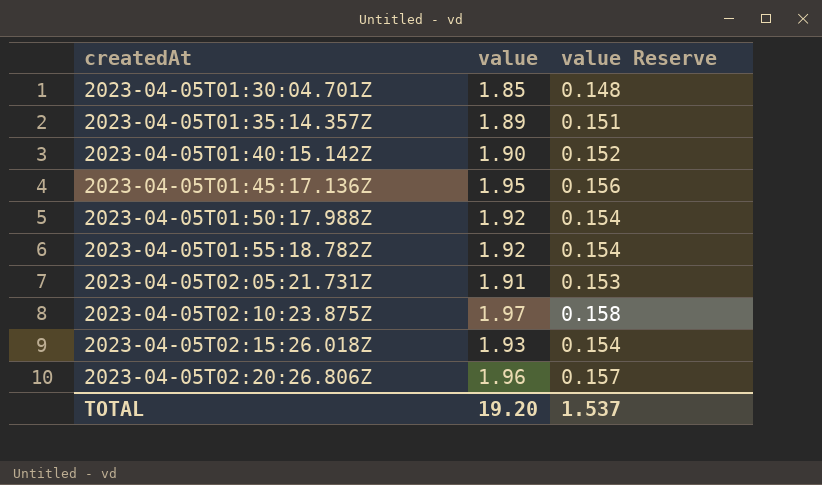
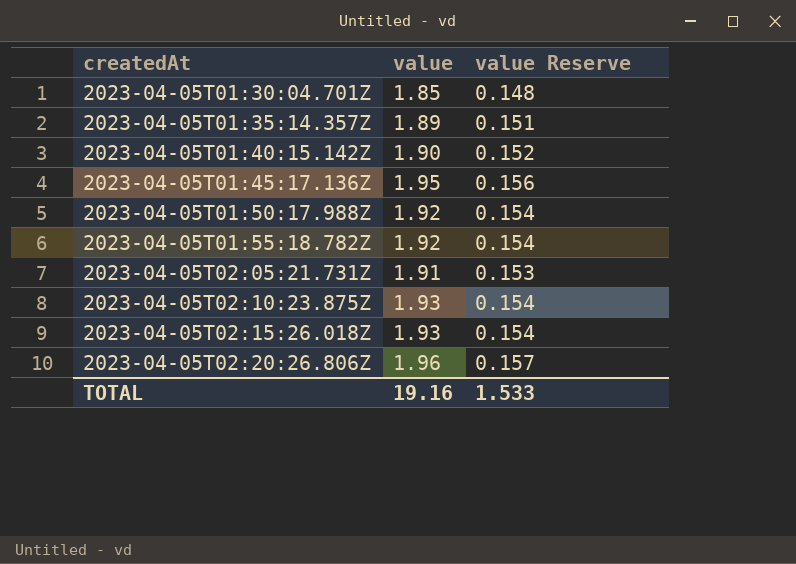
2023-04-05T02:10:23.875Z | value: 1.97 -> 1.93
2023-04-05T02:10:23.875Z | value Reserve: 0.158 -> 0.154
TOTAL | value: 19.20 -> 19.16
TOTAL | value Reserve: 1.537 -> 1.533

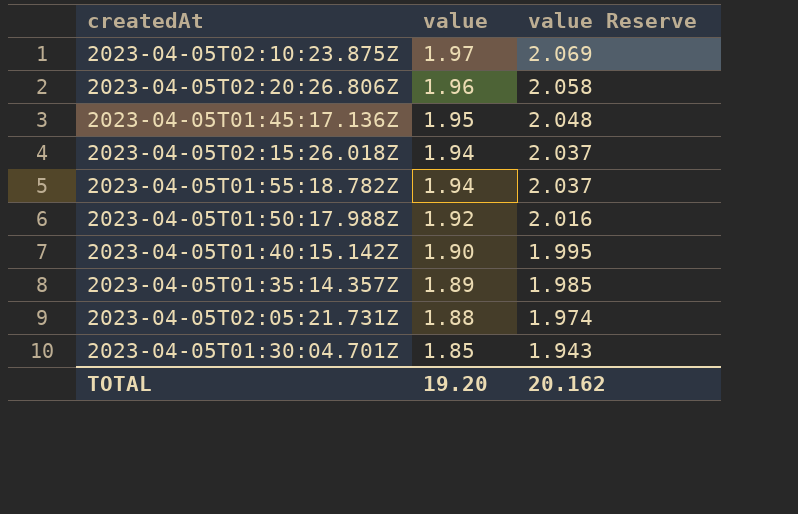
row order: createdAt ascending -> value descending
column value Reserve | formula: [value] * 0.08 -> [value] * 1.05
2023-04-05T02:10:23.875Z | value: 1.93 -> 1.97
2023-04-05T02:15:26.018Z | value: 1.93 -> 1.94
2023-04-05T01:55:18.782Z | value: 1.92 -> 1.94
2023-04-05T02:05:21.731Z | value: 1.91 -> 1.88
TOTAL | value: 19.16 -> 19.20
TOTAL | value Reserve: 1.533 -> 20.162

